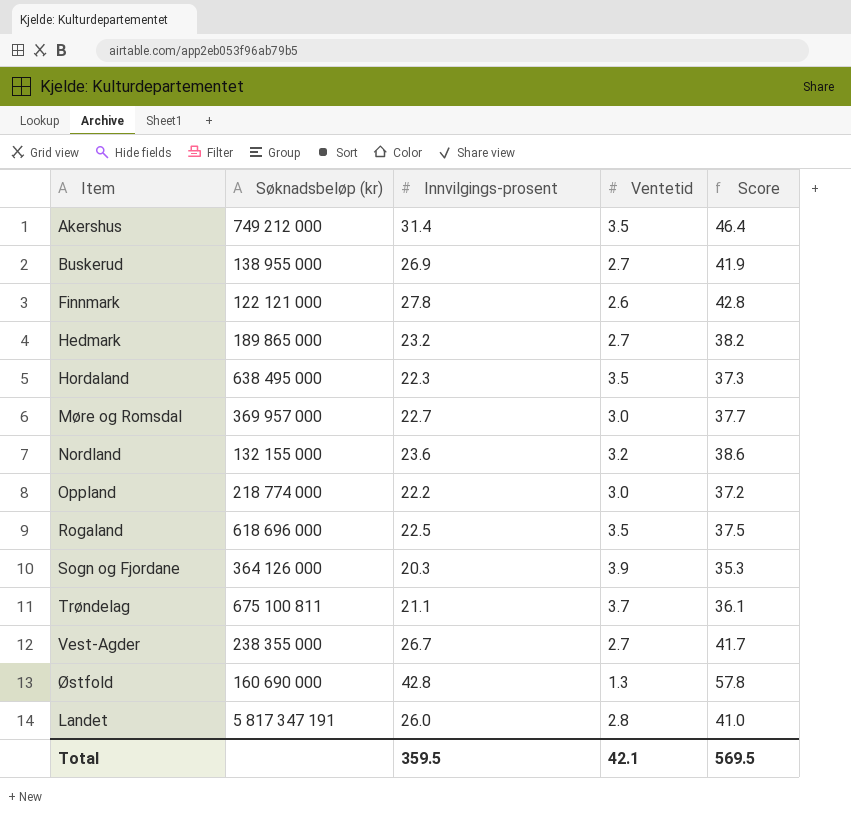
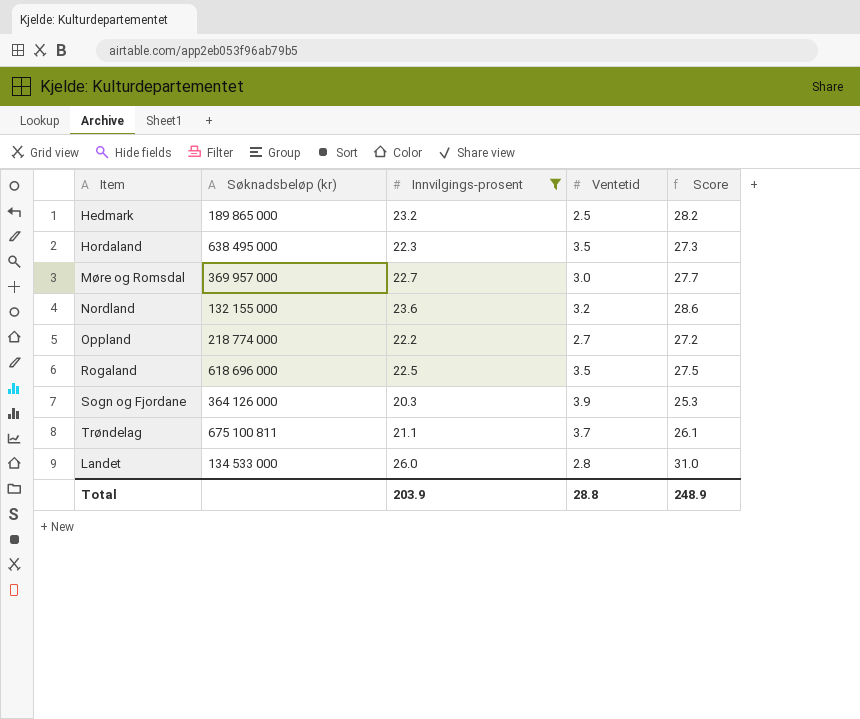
filter: none -> Innvilgings-prosent <= 26.0
column Score | formula: [Innvilgings-prosent] + 15 -> [Innvilgings-prosent] + 5
Hedmark | Ventetid: 2.7 -> 2.5
Oppland | Ventetid: 3.0 -> 2.7
Landet | Søknadsbeløp (kr): 5 817 347 191 -> 134 533 000
Total | Innvilgings-prosent: 359.5 -> 203.9
Total | Ventetid: 42.1 -> 28.8
Total | Score: 569.5 -> 248.9

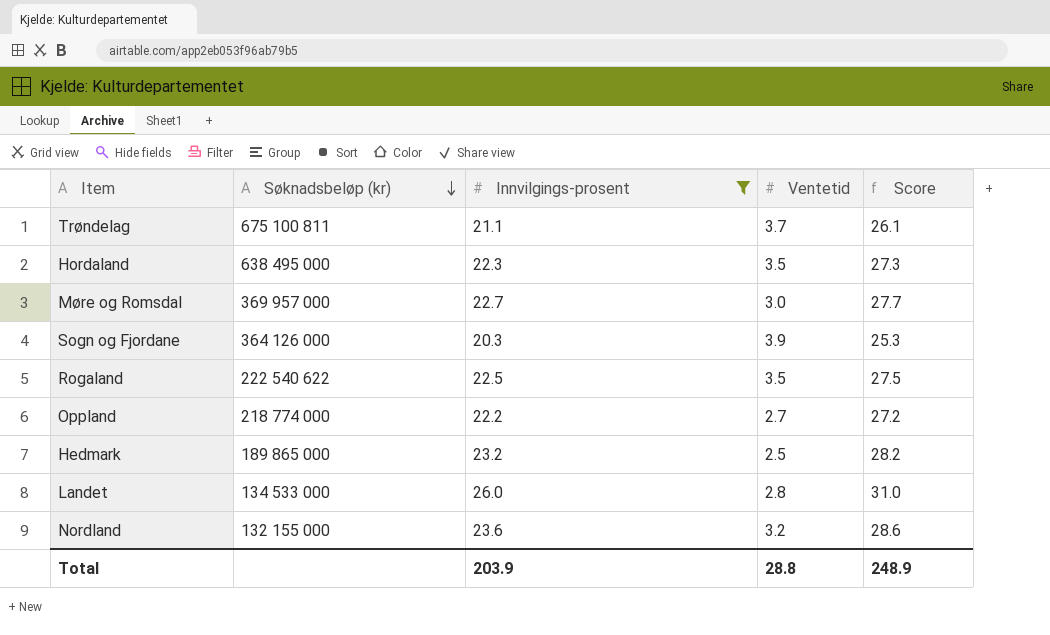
row order: none -> Søknadsbeløp (kr) descending
Rogaland | Søknadsbeløp (kr): 618 696 000 -> 222 540 622

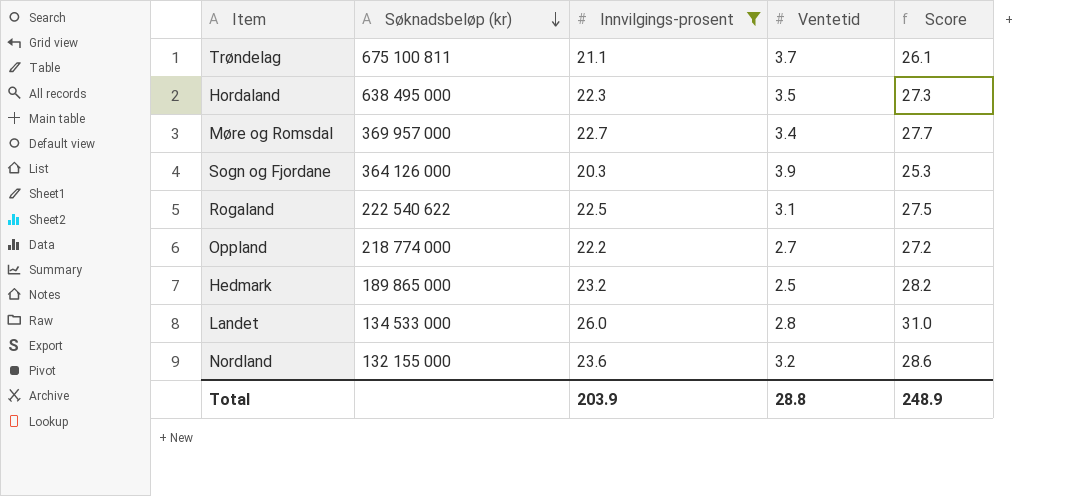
Møre og Romsdal | Ventetid: 3.0 -> 3.4
Rogaland | Ventetid: 3.5 -> 3.1

